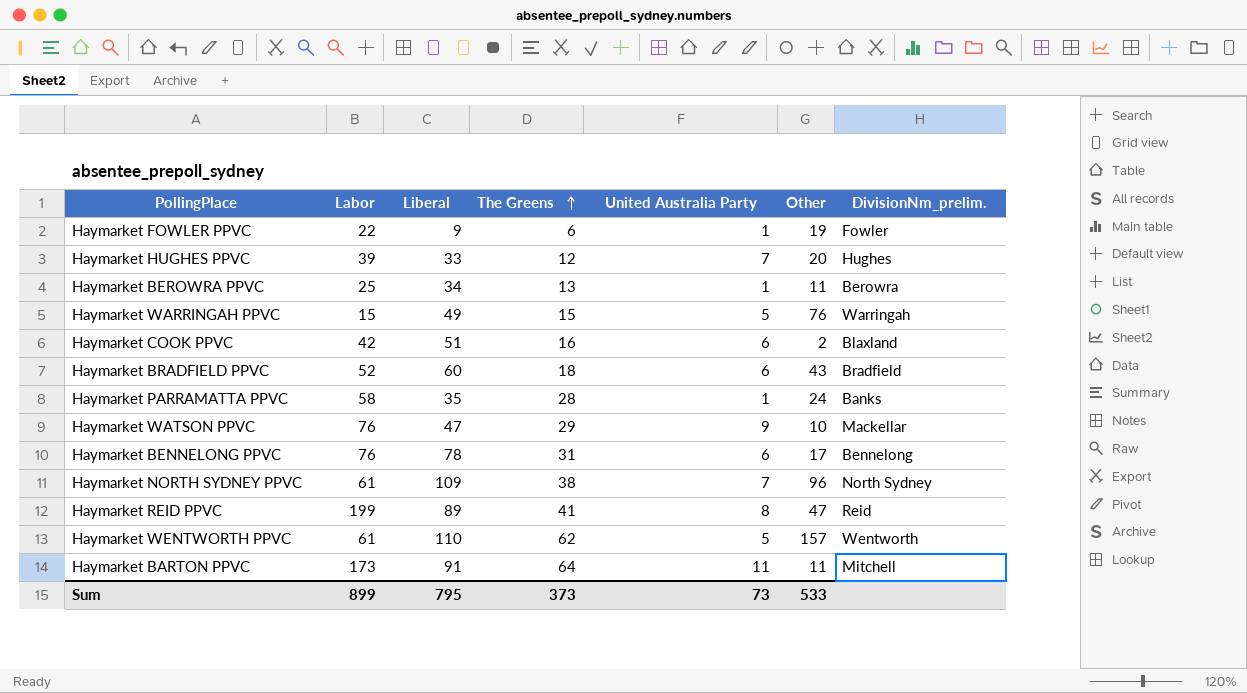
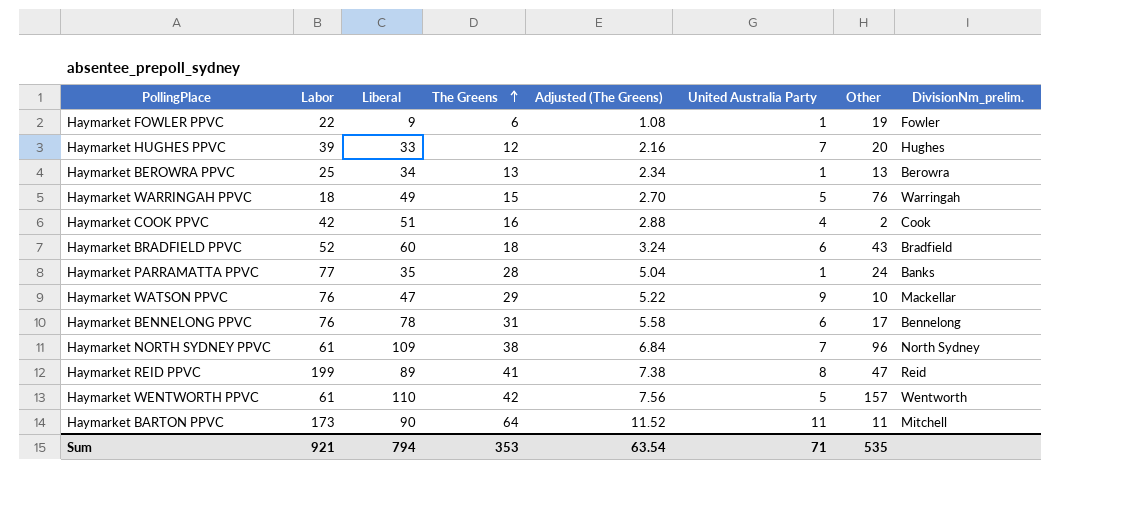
column Adjusted (The Greens) | formula: none -> [The Greens] * 0.18
Haymarket BEROWRA PPVC | Other: 11 -> 13
Haymarket WARRINGAH PPVC | Labor: 15 -> 18
Haymarket COOK PPVC | United Australia Party: 6 -> 4
Haymarket COOK PPVC | DivisionNm_prelim.: Blaxland -> Cook
Haymarket PARRAMATTA PPVC | Labor: 58 -> 77
Haymarket WENTWORTH PPVC | The Greens: 62 -> 42
Haymarket BARTON PPVC | Liberal: 91 -> 90
Sum | Labor: 899 -> 921
Sum | Liberal: 795 -> 794
Sum | The Greens: 373 -> 353
Sum | United Australia Party: 73 -> 71
Sum | Other: 533 -> 535

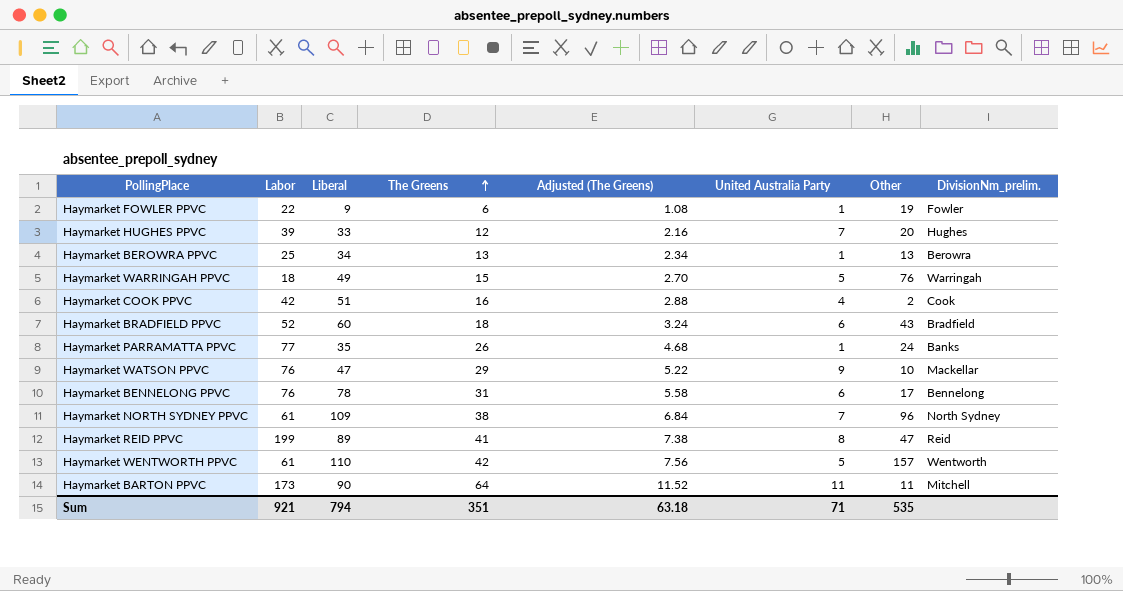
Haymarket PARRAMATTA PPVC | The Greens: 28 -> 26
Haymarket PARRAMATTA PPVC | Adjusted (The Greens): 5.04 -> 4.68
Sum | The Greens: 353 -> 351
Sum | Adjusted (The Greens): 63.54 -> 63.18

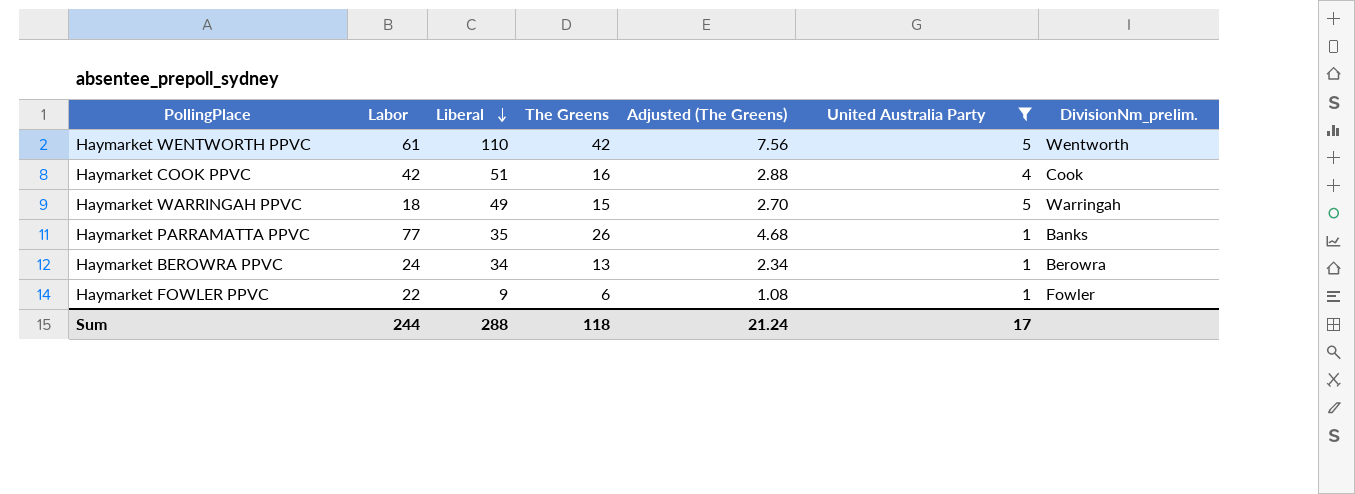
filter: none -> United Australia Party <= 5
row order: The Greens ascending -> Liberal descending
column Other | position: 7 -> none
Haymarket BEROWRA PPVC | Labor: 25 -> 24
Sum | Labor: 921 -> 244
Sum | Liberal: 794 -> 288
Sum | The Greens: 351 -> 118
Sum | Adjusted (The Greens): 63.18 -> 21.24
Sum | United Australia Party: 71 -> 17

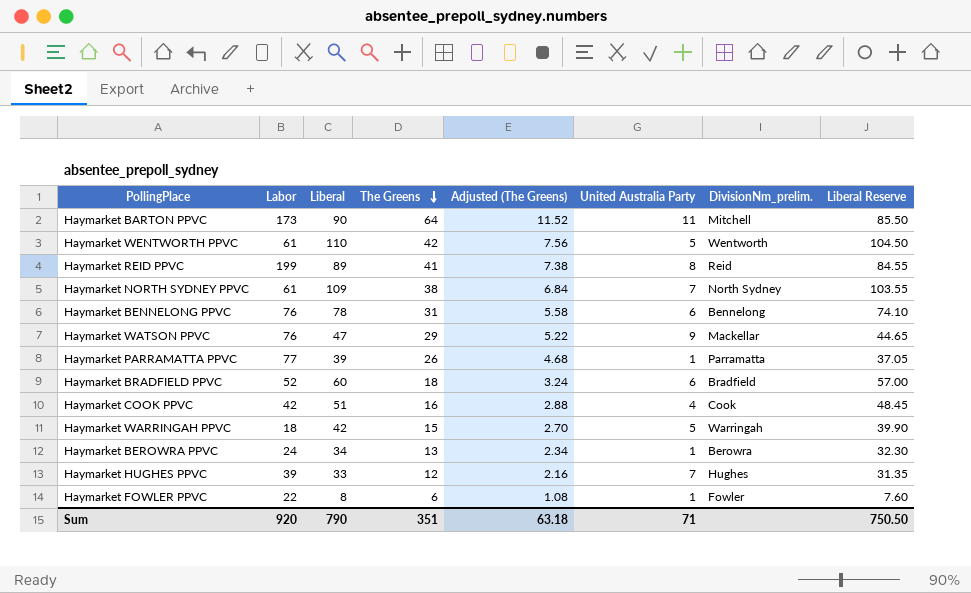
filter: United Australia Party <= 5 -> none
row order: Liberal descending -> The Greens descending
column Liberal Reserve | formula: none -> [Liberal] * 0.95
Haymarket PARRAMATTA PPVC | Liberal: 35 -> 39
Haymarket PARRAMATTA PPVC | DivisionNm_prelim.: Banks -> Parramatta
Haymarket WARRINGAH PPVC | Liberal: 49 -> 42
Haymarket FOWLER PPVC | Liberal: 9 -> 8
Sum | Labor: 244 -> 920
Sum | Liberal: 288 -> 790
Sum | The Greens: 118 -> 351
Sum | Adjusted (The Greens): 21.24 -> 63.18
Sum | United Australia Party: 17 -> 71

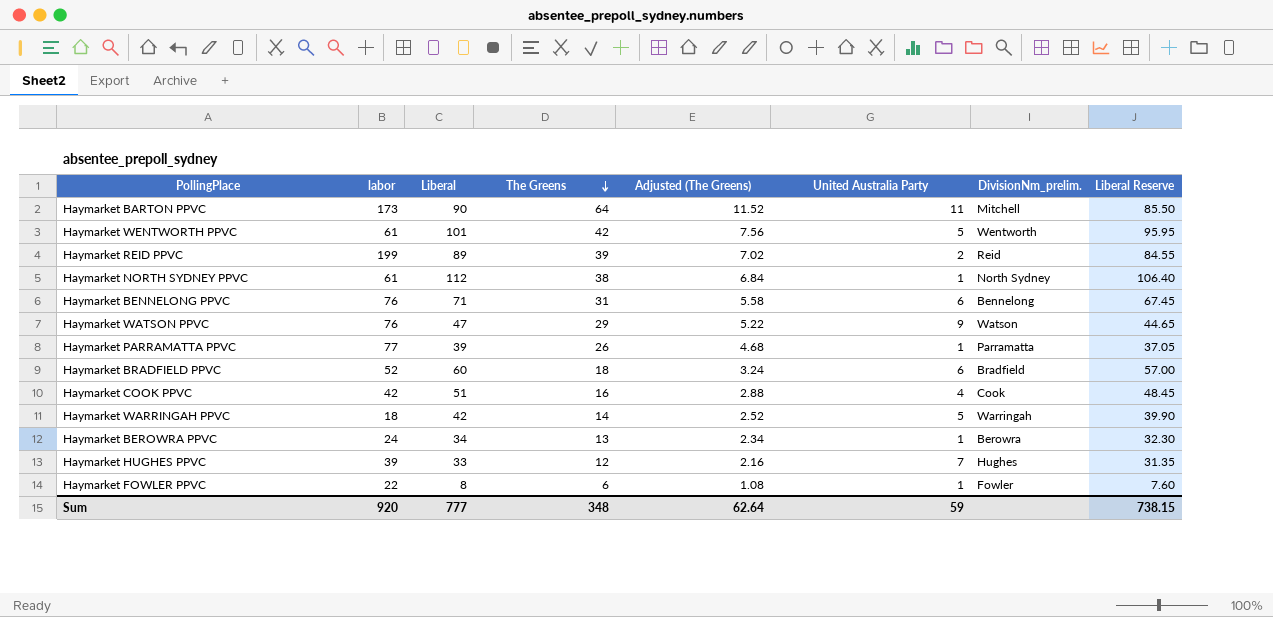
column name: Labor -> labor
Haymarket WENTWORTH PPVC | Liberal: 110 -> 101
Haymarket WENTWORTH PPVC | Liberal Reserve: 104.50 -> 95.95
Haymarket REID PPVC | The Greens: 41 -> 39
Haymarket REID PPVC | Adjusted (The Greens): 7.38 -> 7.02
Haymarket REID PPVC | United Australia Party: 8 -> 2
Haymarket NORTH SYDNEY PPVC | Liberal: 109 -> 112
Haymarket NORTH SYDNEY PPVC | United Australia Party: 7 -> 1
Haymarket NORTH SYDNEY PPVC | Liberal Reserve: 103.55 -> 106.40
Haymarket BENNELONG PPVC | Liberal: 78 -> 71
Haymarket BENNELONG PPVC | Liberal Reserve: 74.10 -> 67.45
Haymarket WATSON PPVC | DivisionNm_prelim.: Mackellar -> Watson
Haymarket WARRINGAH PPVC | The Greens: 15 -> 14
Haymarket WARRINGAH PPVC | Adjusted (The Greens): 2.70 -> 2.52
Sum | Liberal: 790 -> 777
Sum | The Greens: 351 -> 348
Sum | Adjusted (The Greens): 63.18 -> 62.64
Sum | United Australia Party: 71 -> 59
Sum | Liberal Reserve: 750.50 -> 738.15

